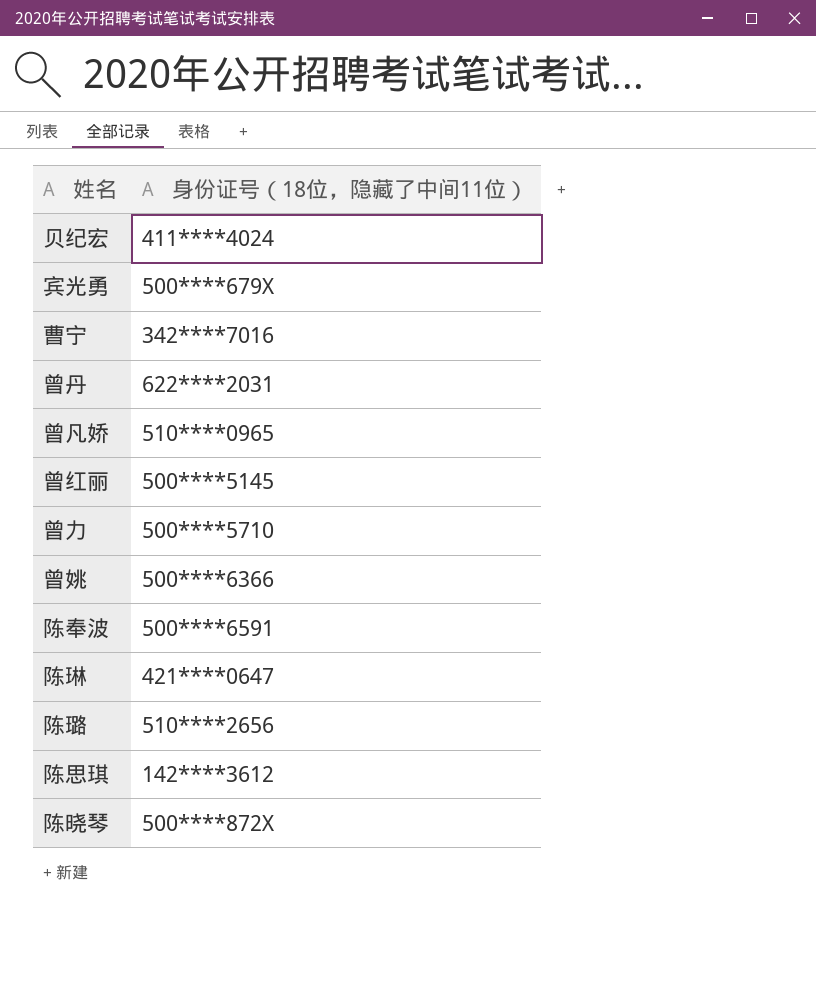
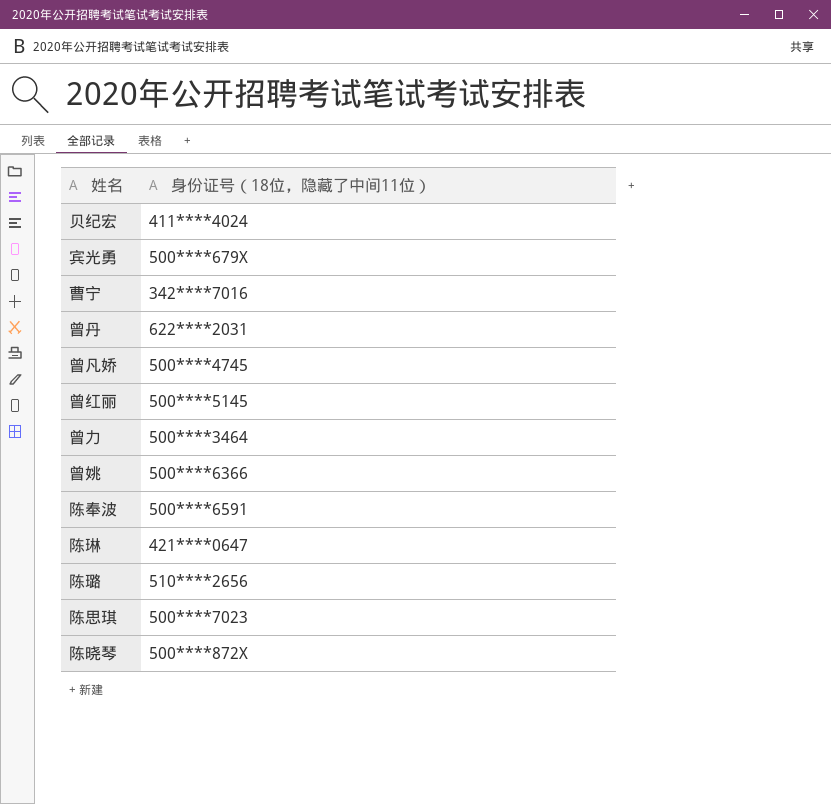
曾凡娇 | 身份证号（18位，隐藏了中间11位）: 510****0965 -> 500****4745
曾力 | 身份证号（18位，隐藏了中间11位）: 500****5710 -> 500****3464
陈思琪 | 身份证号（18位，隐藏了中间11位）: 142****3612 -> 500****7023

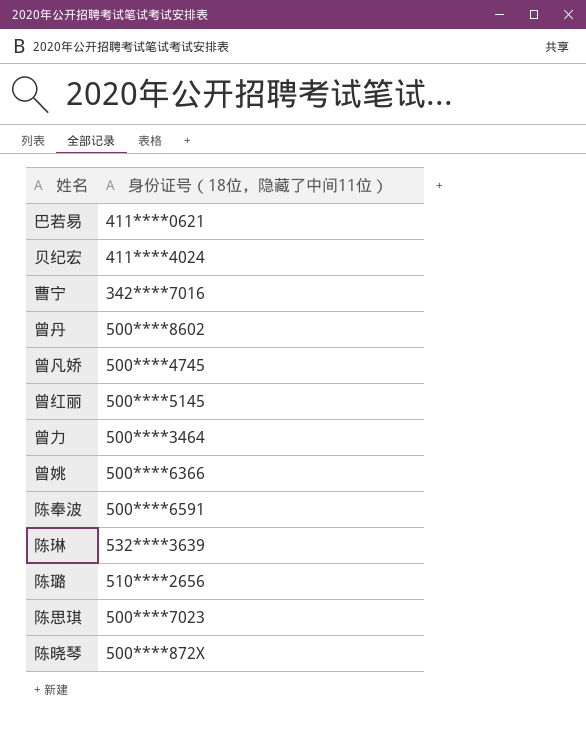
row 宾光勇: 500****679X -> none
row 巴若易: none -> 411****0621
曾丹 | 身份证号（18位，隐藏了中间11位）: 622****2031 -> 500****8602
陈琳 | 身份证号（18位，隐藏了中间11位）: 421****0647 -> 532****3639

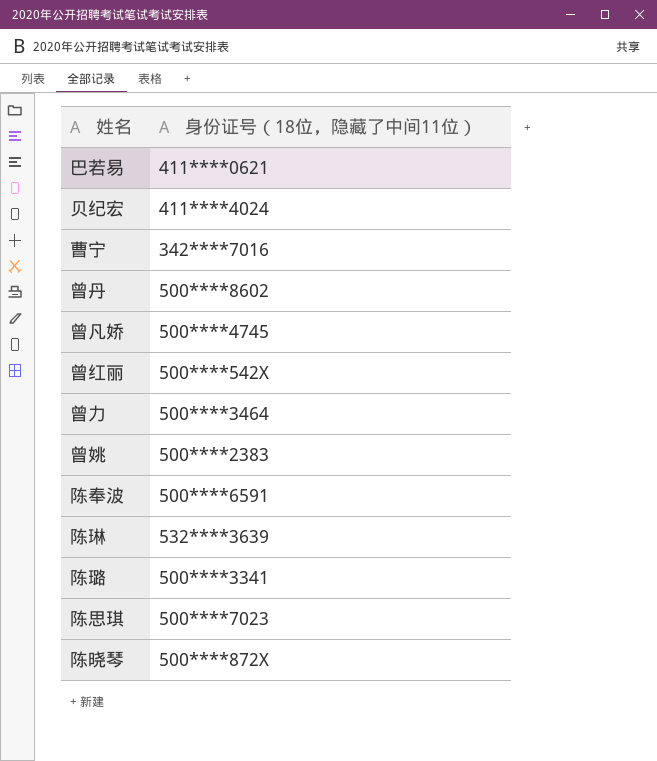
曾红丽 | 身份证号（18位，隐藏了中间11位）: 500****5145 -> 500****542X
曾姚 | 身份证号（18位，隐藏了中间11位）: 500****6366 -> 500****2383
陈璐 | 身份证号（18位，隐藏了中间11位）: 510****2656 -> 500****3341

